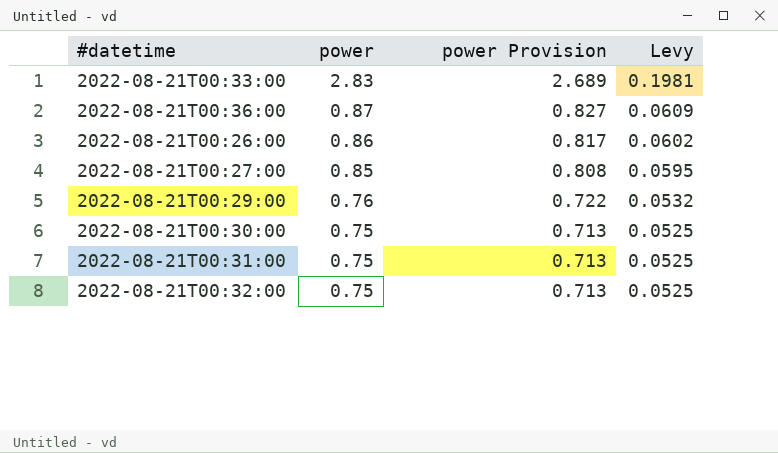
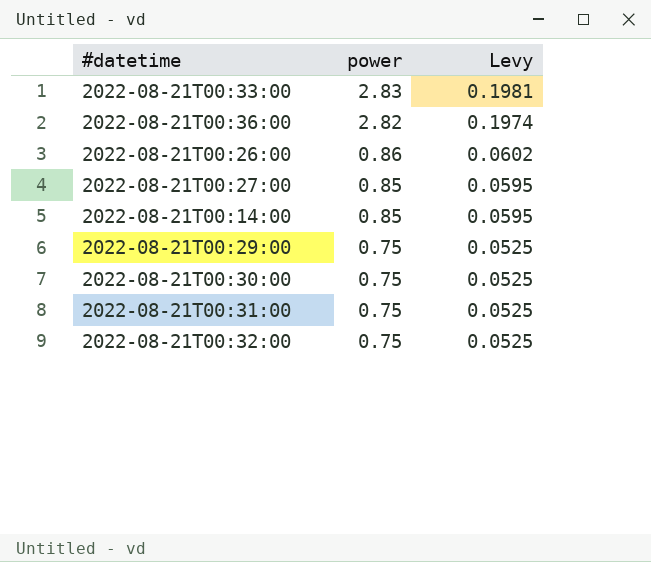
column power Provision | formula: [power] * 0.95 -> none
2022-08-21T00:36:00 | power: 0.87 -> 2.82
2022-08-21T00:36:00 | Levy: 0.0609 -> 0.1974
row 2022-08-21T00:14:00: none -> 0.85 | 0.0595
2022-08-21T00:29:00 | power: 0.76 -> 0.75
2022-08-21T00:29:00 | Levy: 0.0532 -> 0.0525

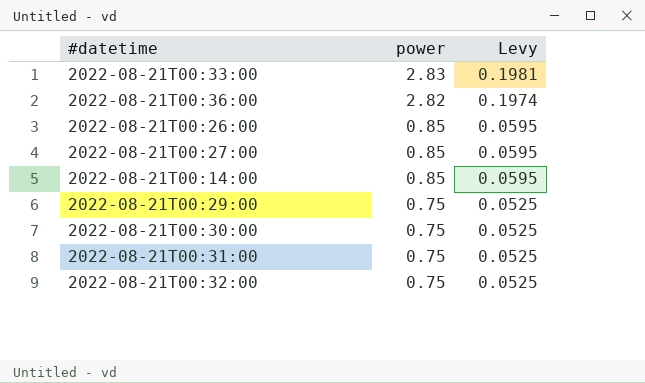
2022-08-21T00:26:00 | power: 0.86 -> 0.85
2022-08-21T00:26:00 | Levy: 0.0602 -> 0.0595

